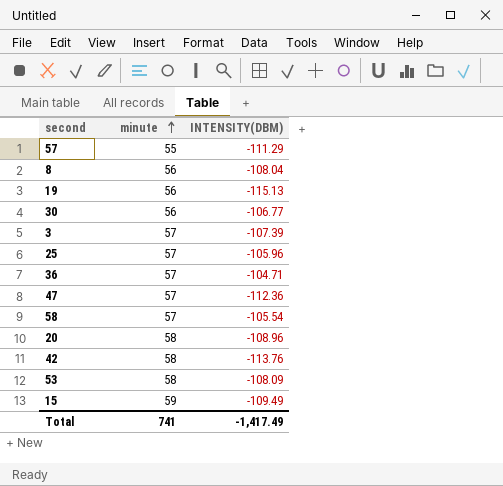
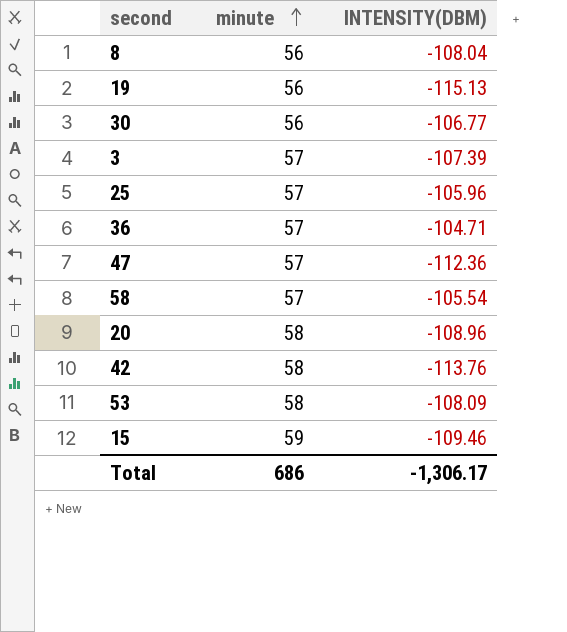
row 57: 55 | -111.29 -> none
15 | INTENSITY(DBM): -109.49 -> -109.46
Total | minute: 741 -> 686
Total | INTENSITY(DBM): -1,417.49 -> -1,306.17

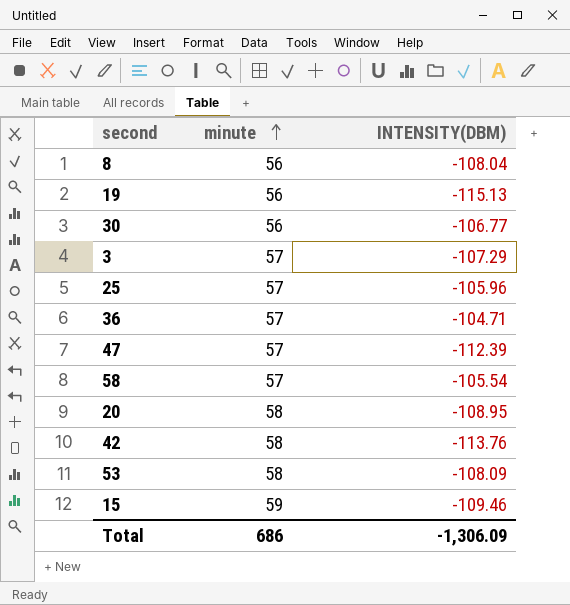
3 | INTENSITY(DBM): -107.39 -> -107.29
47 | INTENSITY(DBM): -112.36 -> -112.39
20 | INTENSITY(DBM): -108.96 -> -108.95
Total | INTENSITY(DBM): -1,306.17 -> -1,306.09

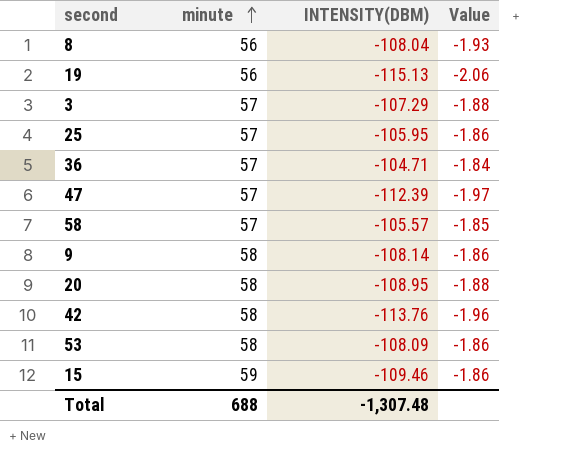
column Value | formula: none -> [INTENSITY(DBM)] / [minute]
row 30: 56 | -106.77 -> none
25 | INTENSITY(DBM): -105.96 -> -105.95
58 | INTENSITY(DBM): -105.54 -> -105.57
row 9: none -> 58 | -108.14 | -1.86
Total | minute: 686 -> 688
Total | INTENSITY(DBM): -1,306.09 -> -1,307.48

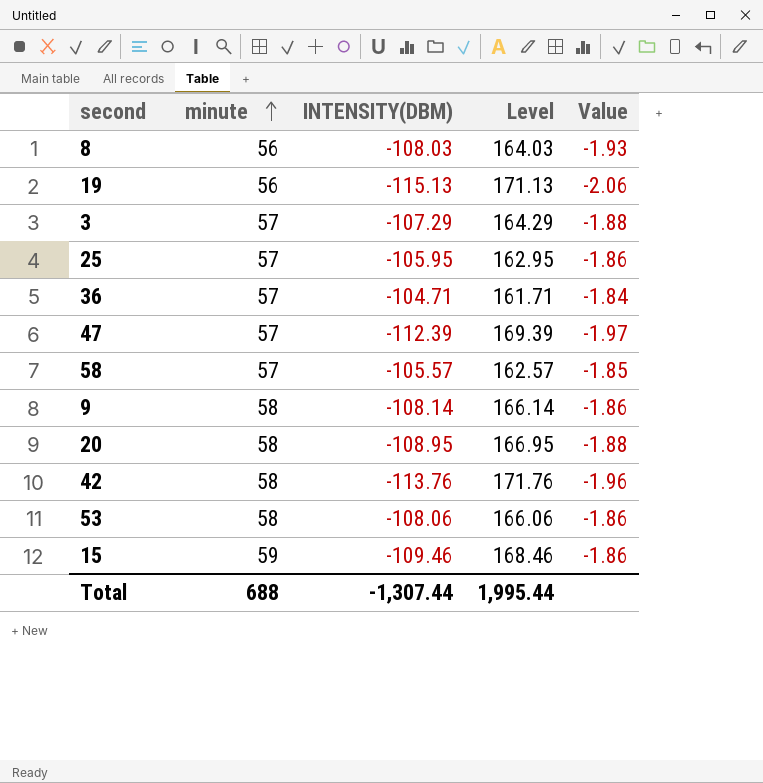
column Level | formula: none -> [minute] - [INTENSITY(DBM)]
8 | INTENSITY(DBM): -108.04 -> -108.03
53 | INTENSITY(DBM): -108.09 -> -108.06
Total | INTENSITY(DBM): -1,307.48 -> -1,307.44

